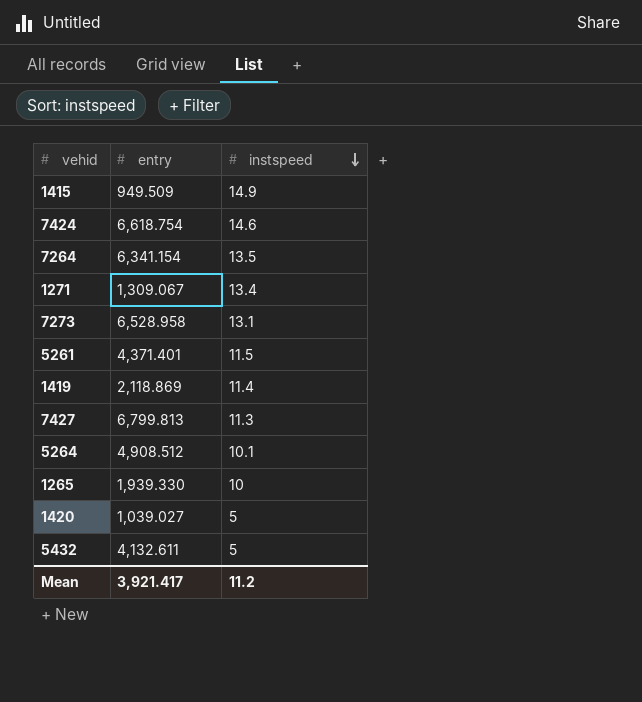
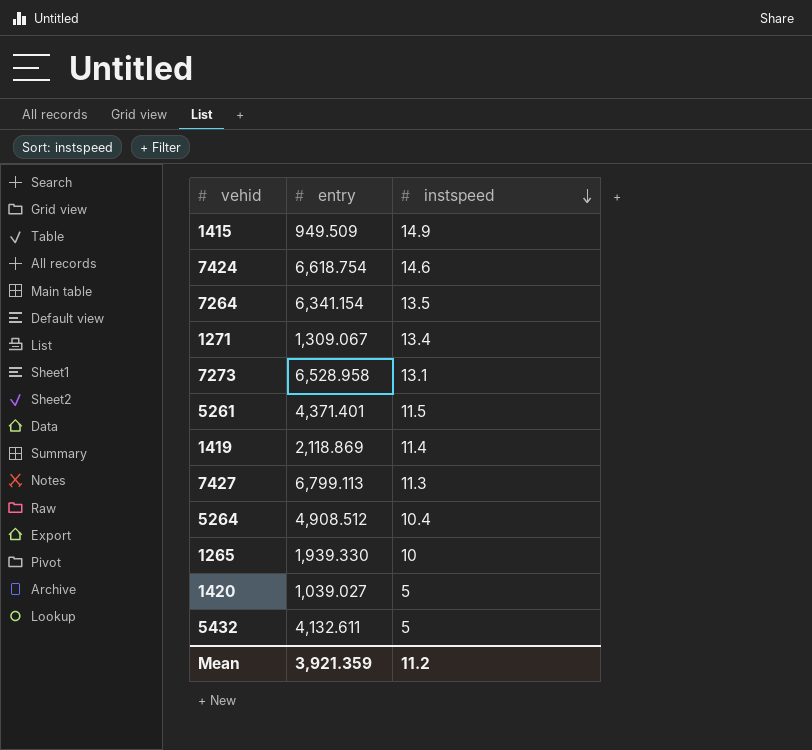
7427 | entry: 6,799.813 -> 6,799.113
5264 | instspeed: 10.1 -> 10.4
Mean | entry: 3,921.417 -> 3,921.359

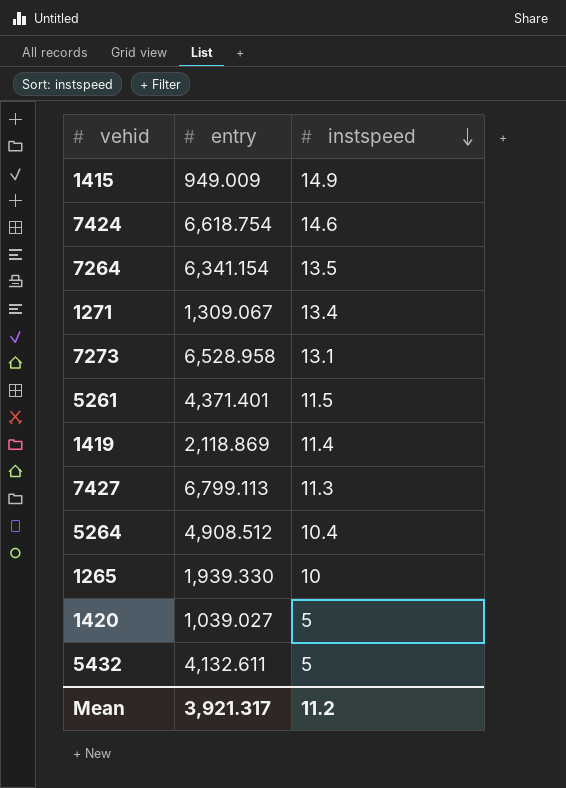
1415 | entry: 949.509 -> 949.009
Mean | entry: 3,921.359 -> 3,921.317

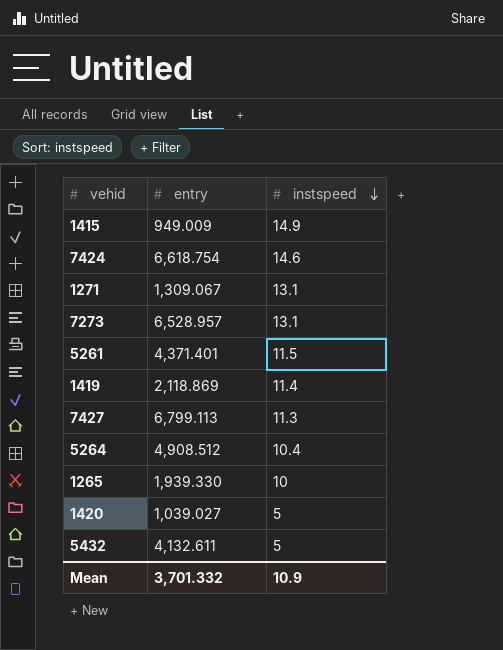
row 7264: 6,341.154 | 13.5 -> none
1271 | instspeed: 13.4 -> 13.1
7273 | entry: 6,528.958 -> 6,528.957
Mean | entry: 3,921.317 -> 3,701.332
Mean | instspeed: 11.2 -> 10.9

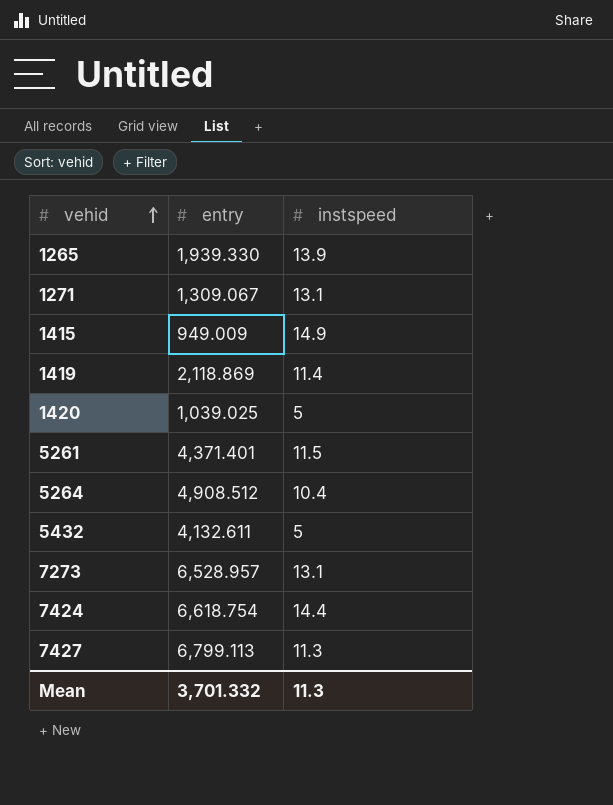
row order: instspeed descending -> vehid ascending
1265 | instspeed: 10 -> 13.9
1420 | entry: 1,039.027 -> 1,039.025
7424 | instspeed: 14.6 -> 14.4
Mean | instspeed: 10.9 -> 11.3

